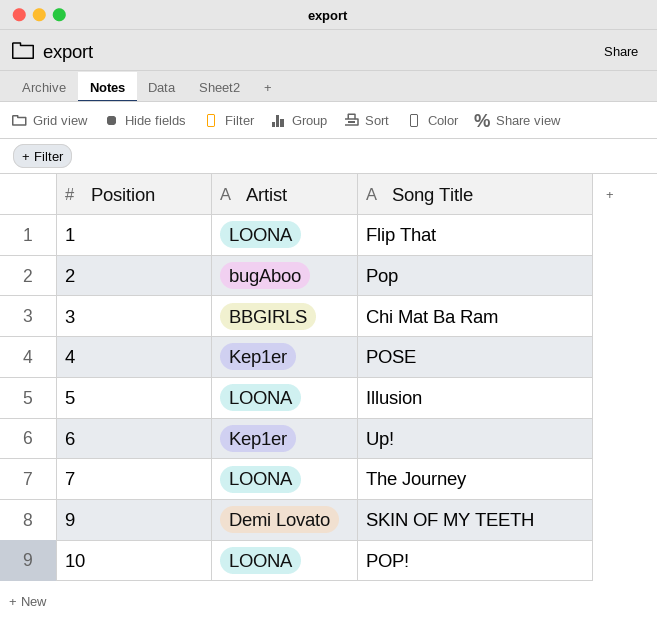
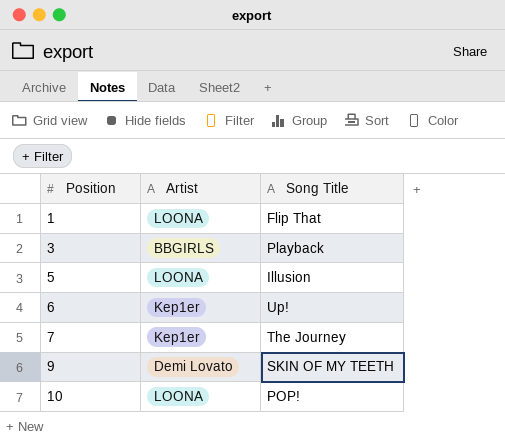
row 2: bugAboo | Pop -> none
row 4: Kep1er | POSE -> none
3 | Song Title: Chi Mat Ba Ram -> Playback
7 | Artist: LOONA -> Kep1er

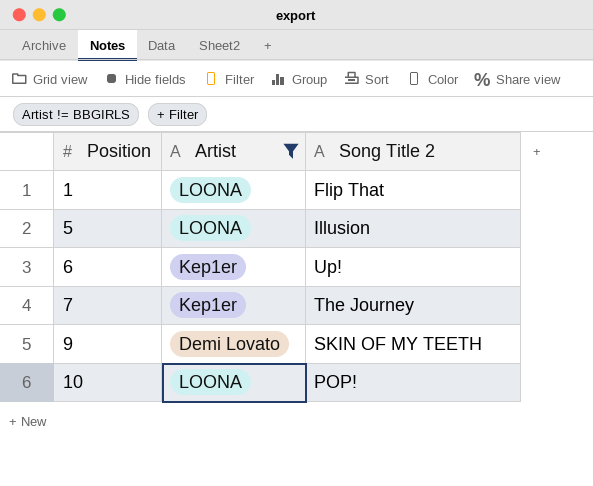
filter: none -> Artist != BBGIRLS
column name: Song Title -> Song Title 2

